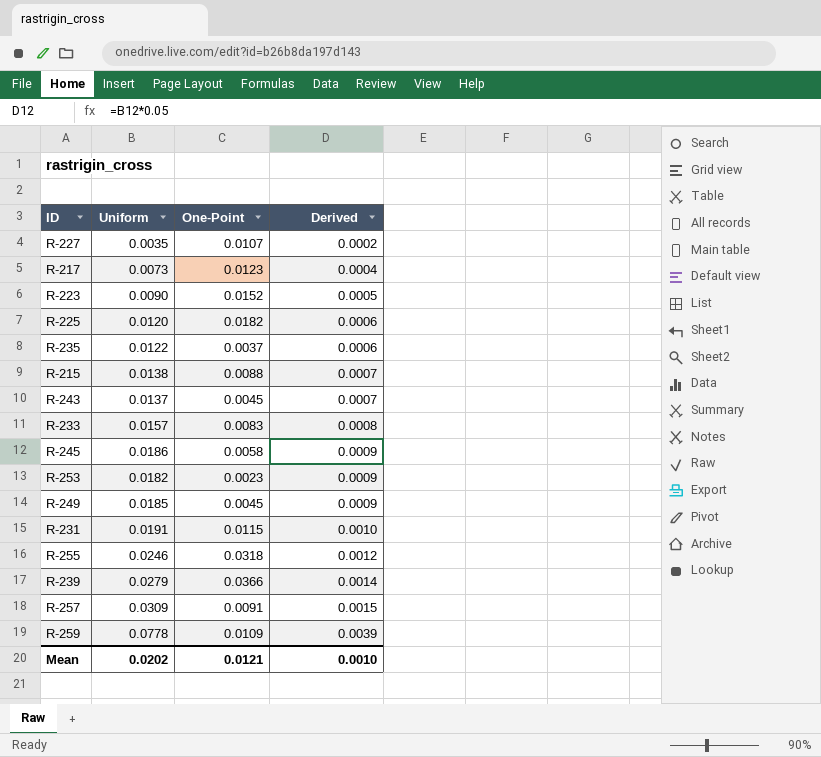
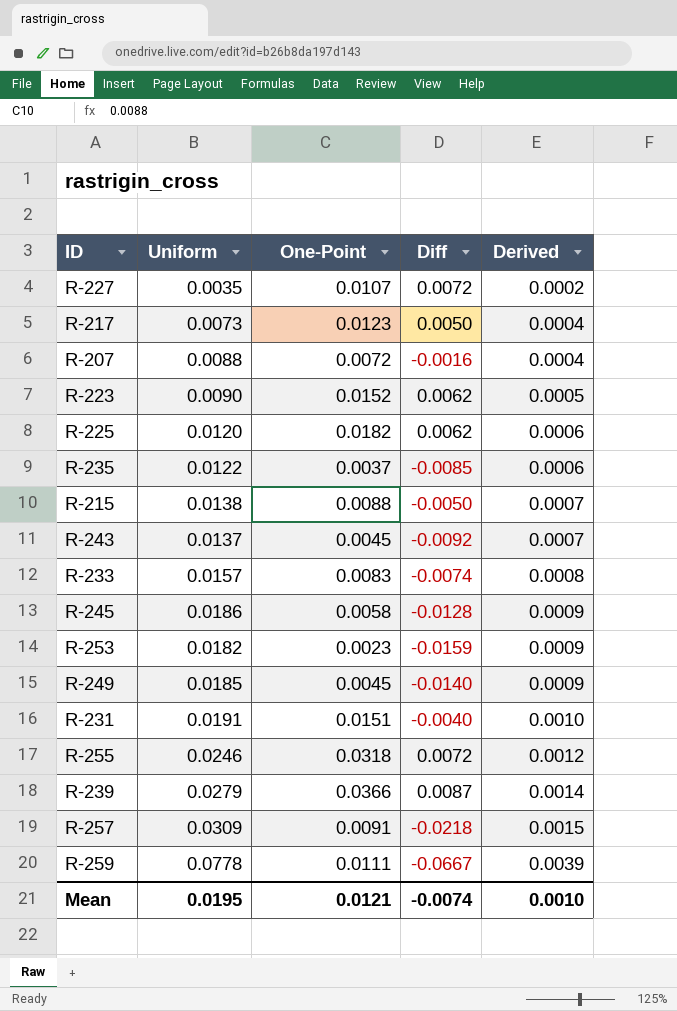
column Diff | formula: none -> [One-Point] - [Uniform]
row R-207: none -> 0.0088 | 0.0072 | -0.0016 | 0.0004
R-231 | One-Point: 0.0115 -> 0.0151
R-259 | One-Point: 0.0109 -> 0.0111
Mean | Uniform: 0.0202 -> 0.0195

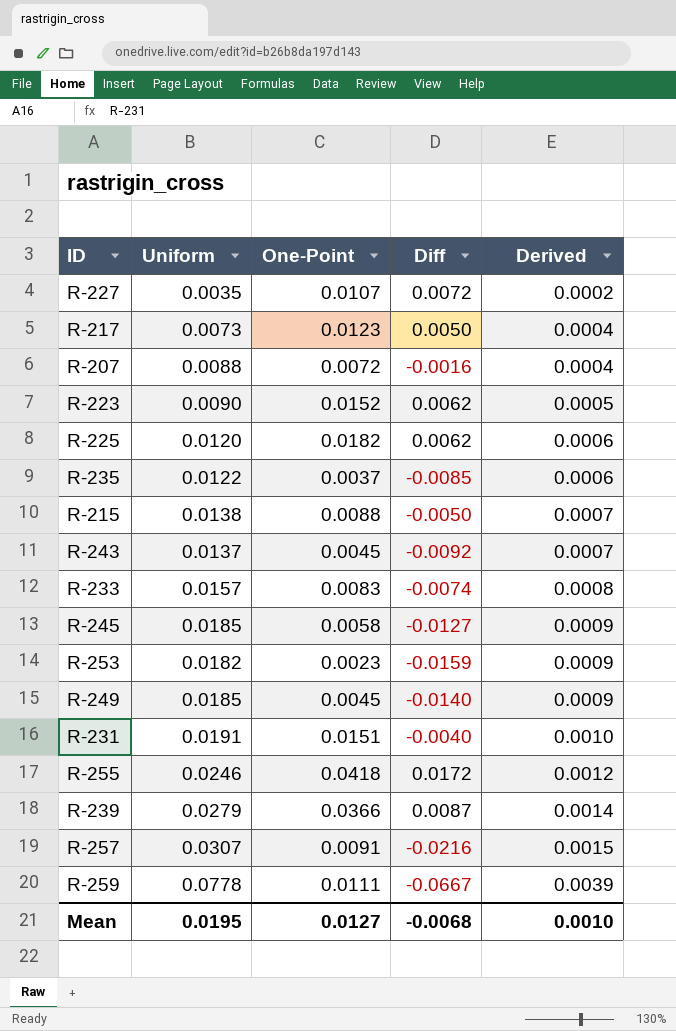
R-245 | Uniform: 0.0186 -> 0.0185
R-245 | Diff: -0.0128 -> -0.0127
R-255 | One-Point: 0.0318 -> 0.0418
R-255 | Diff: 0.0072 -> 0.0172
R-257 | Uniform: 0.0309 -> 0.0307
R-257 | Diff: -0.0218 -> -0.0216
Mean | One-Point: 0.0121 -> 0.0127
Mean | Diff: -0.0074 -> -0.0068

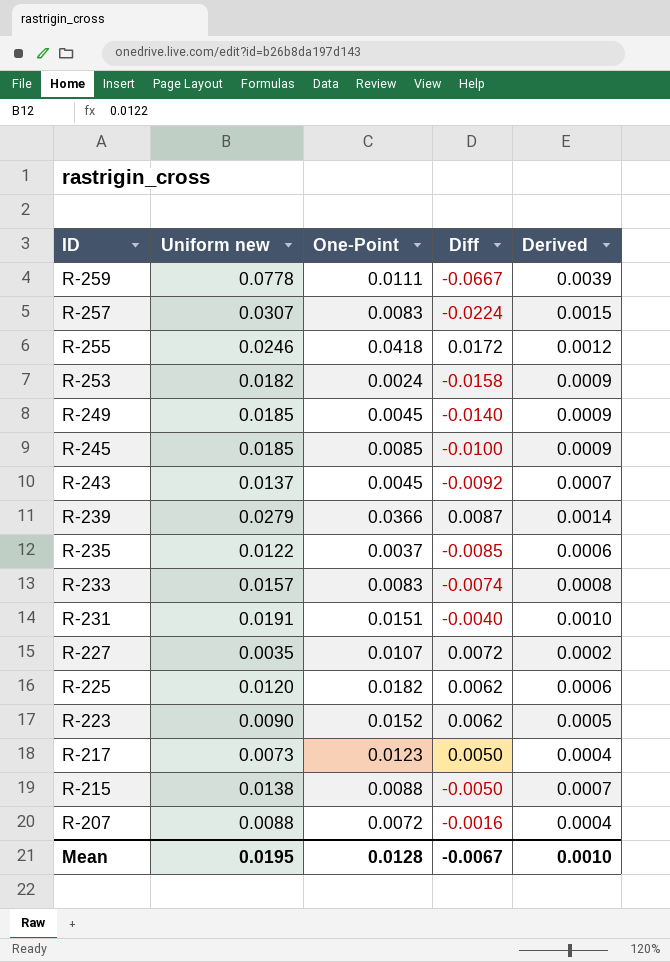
row order: Derived ascending -> ID descending
column name: Uniform -> Uniform new
R-257 | One-Point: 0.0091 -> 0.0083
R-257 | Diff: -0.0216 -> -0.0224
R-253 | One-Point: 0.0023 -> 0.0024
R-253 | Diff: -0.0159 -> -0.0158
R-245 | One-Point: 0.0058 -> 0.0085
R-245 | Diff: -0.0127 -> -0.0100
Mean | One-Point: 0.0127 -> 0.0128
Mean | Diff: -0.0068 -> -0.0067

